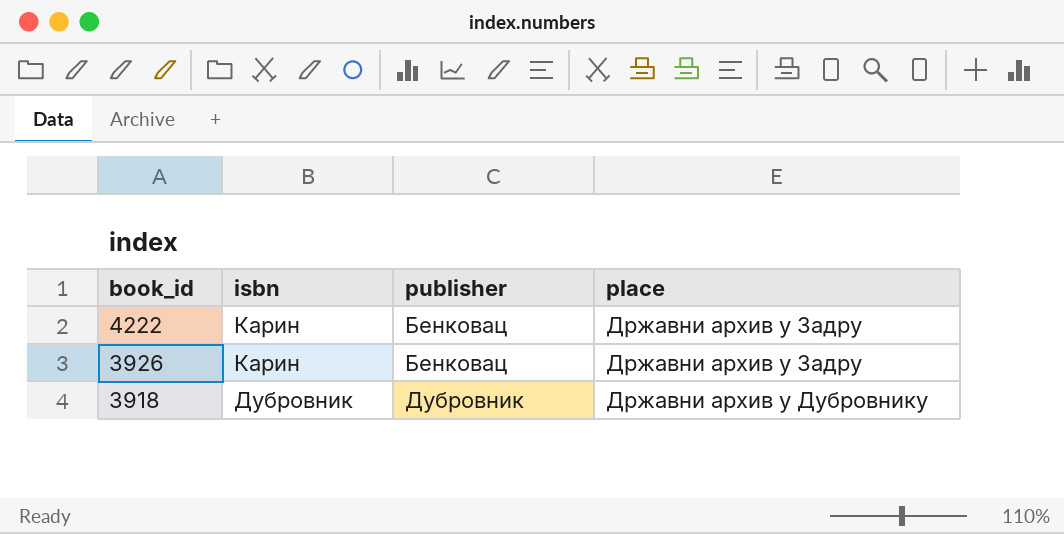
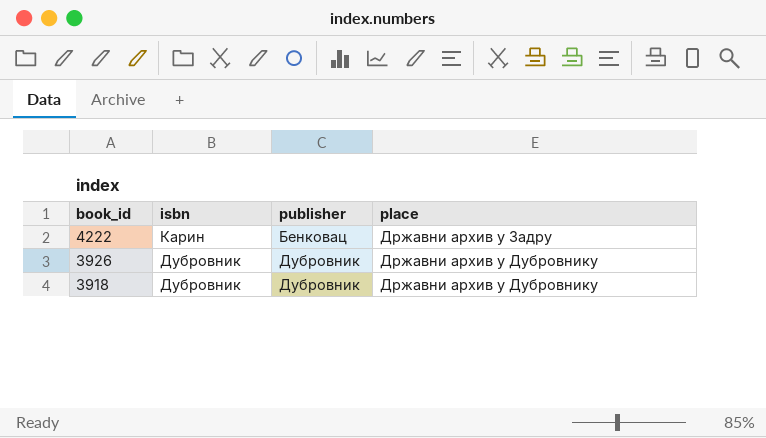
3926 | isbn: Карин -> Дубровник
3926 | publisher: Бенковац -> Дубровник
3926 | place: Државни архив у Задру -> Државни архив у Дубровнику

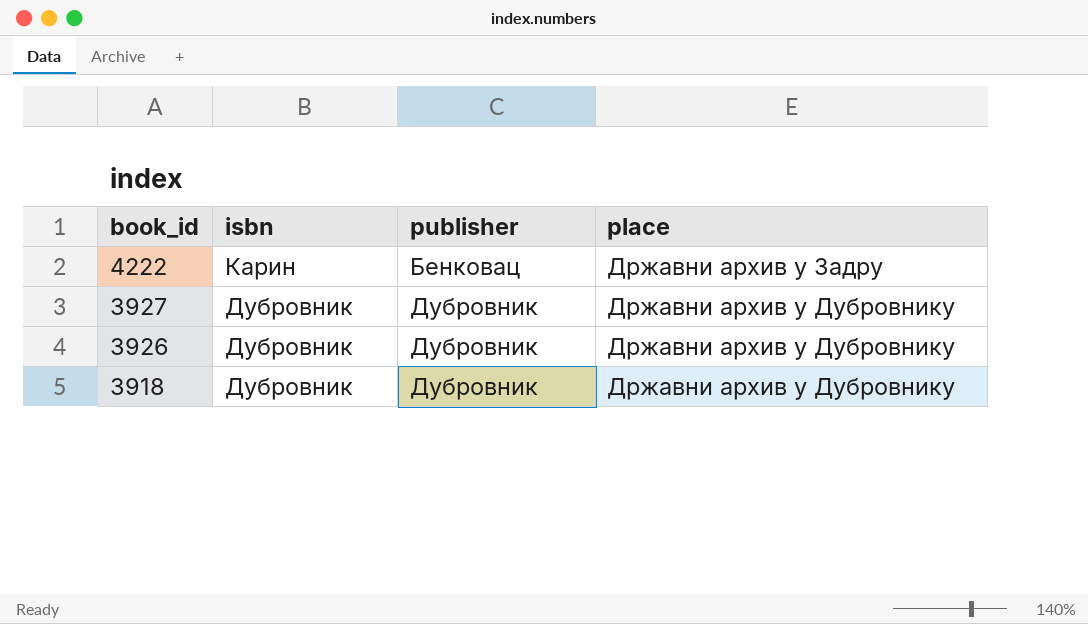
row 3927: none -> Дубровник | Дубровник | Државни архив у Дубровнику

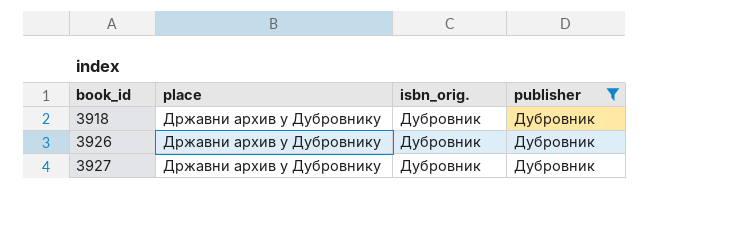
filter: none -> publisher = Дубровник
row order: book_id descending -> book_id ascending
column place | position: 4 -> 2
column name: isbn -> isbn_orig.

